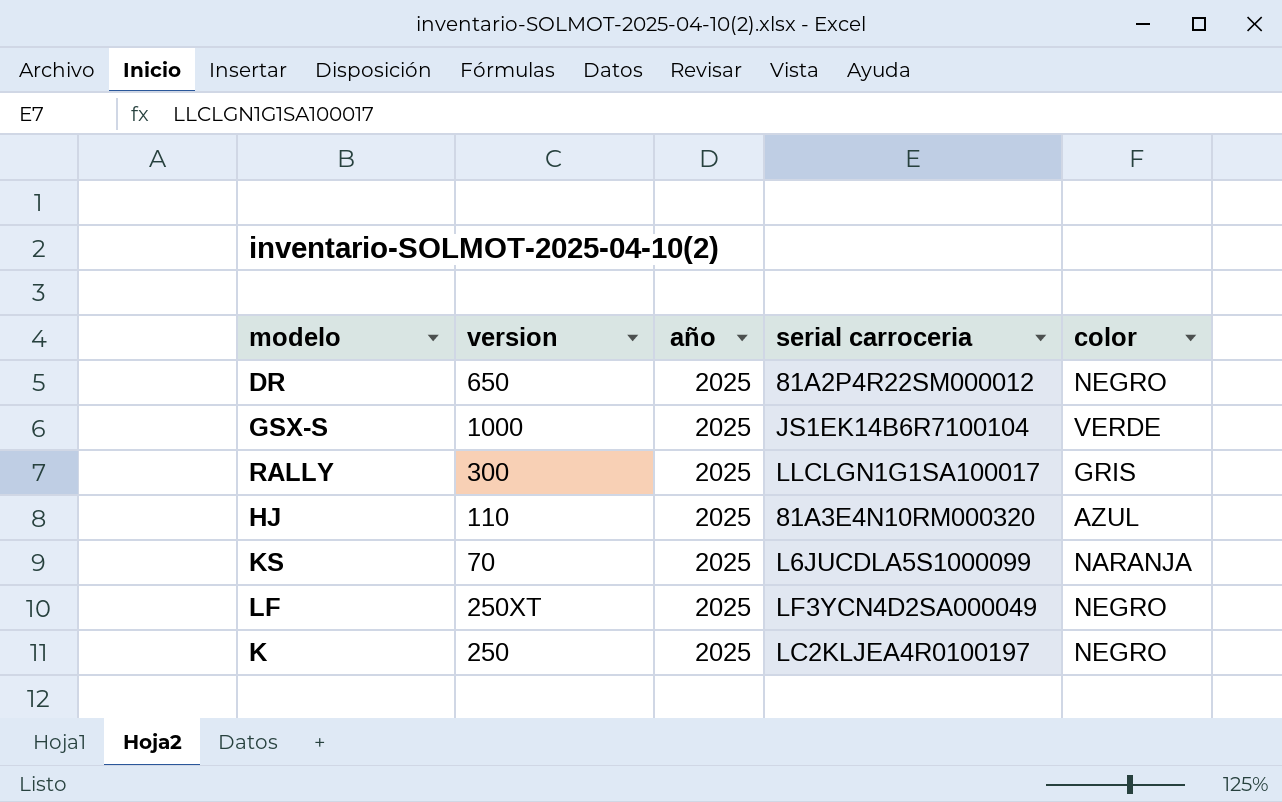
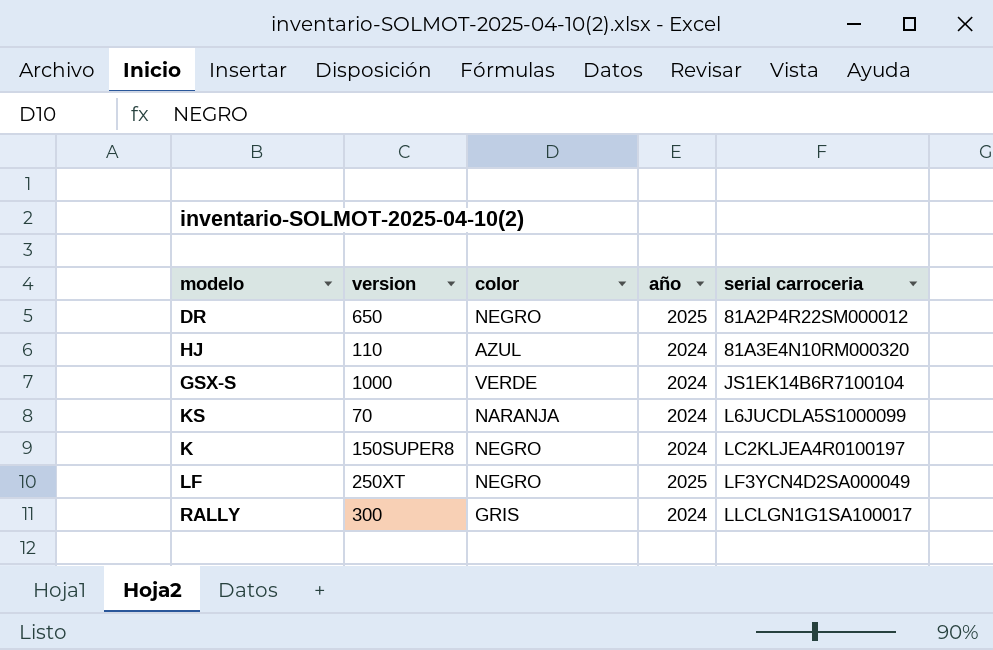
row order: none -> serial carroceria ascending
column color | position: 5 -> 3
HJ | año: 2025 -> 2024
GSX-S | año: 2025 -> 2024
KS | año: 2025 -> 2024
K | version: 250 -> 150SUPER8
K | año: 2025 -> 2024
RALLY | año: 2025 -> 2024

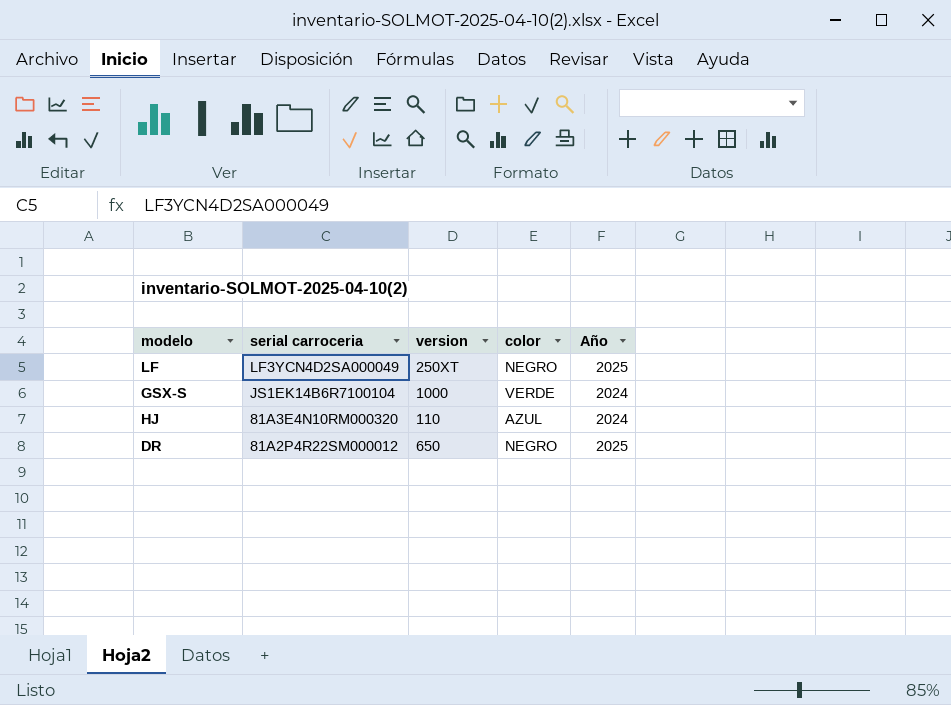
row order: serial carroceria ascending -> serial carroceria descending
column serial carroceria | position: 5 -> 2
column name: año -> Año
row KS: 70 | NARANJA | 2024 | L6JUCDLA5S1000099 -> none
row K: 150SUPER8 | NEGRO | 2024 | LC2KLJEA4R0100197 -> none
row RALLY: 300 | GRIS | 2024 | LLCLGN1G1SA100017 -> none

